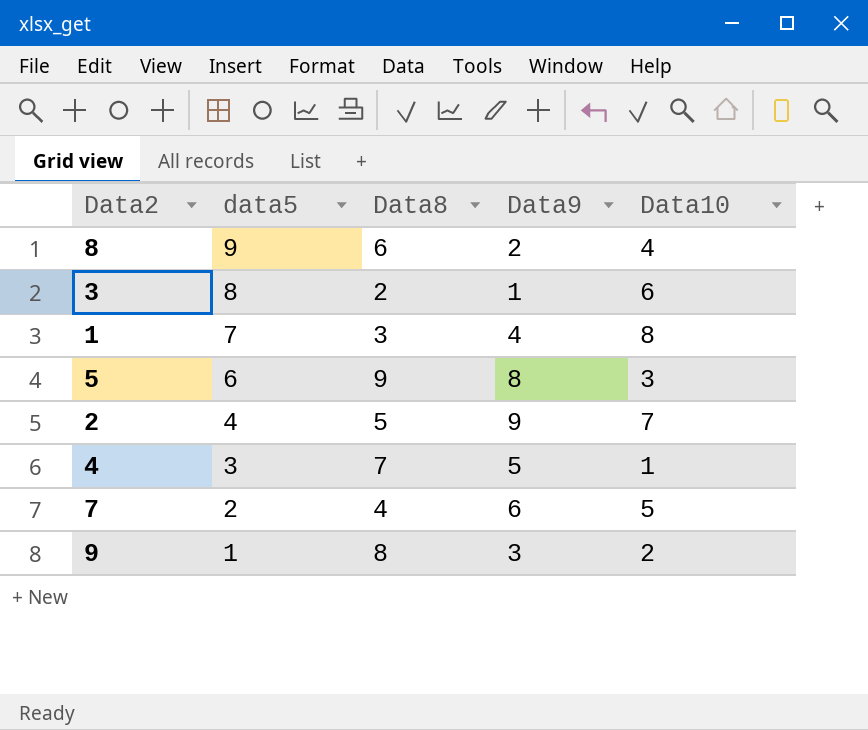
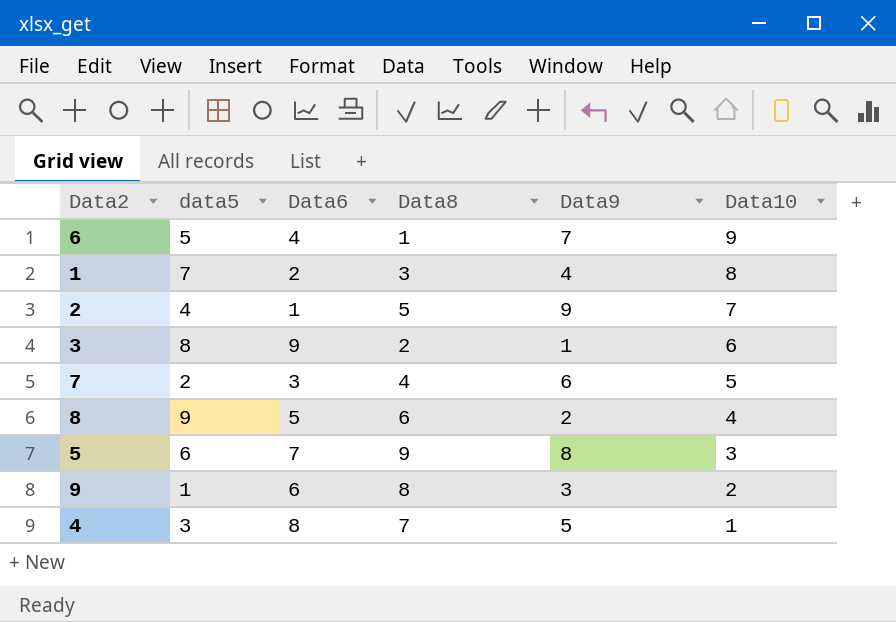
row order: data5 descending -> Data10 descending
column Data6 | position: none -> 3
row 6: none -> 5 | 4 | 1 | 7 | 9

